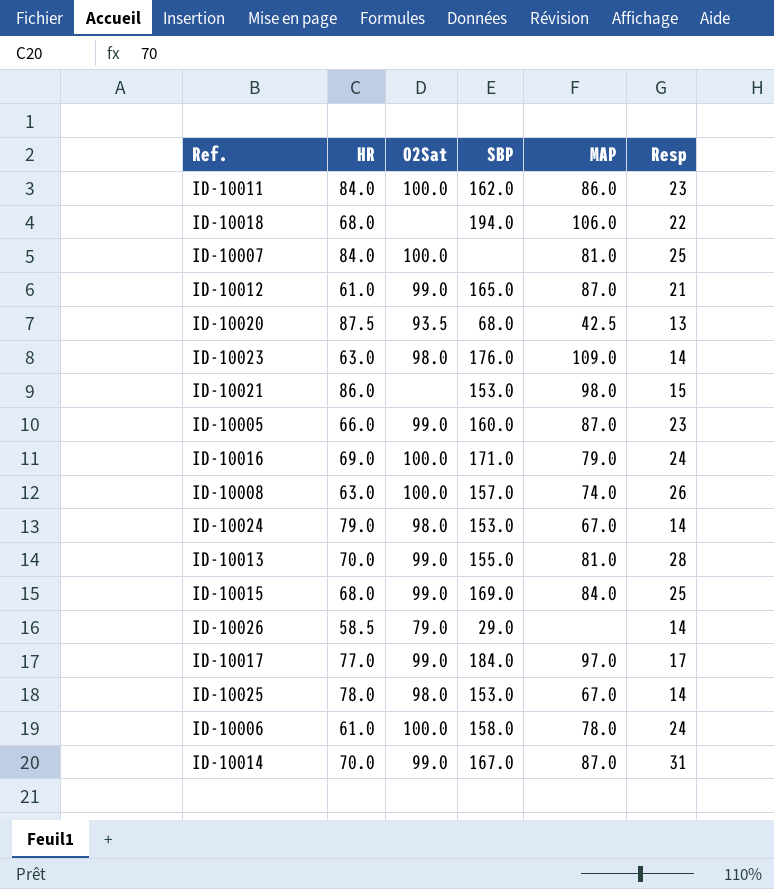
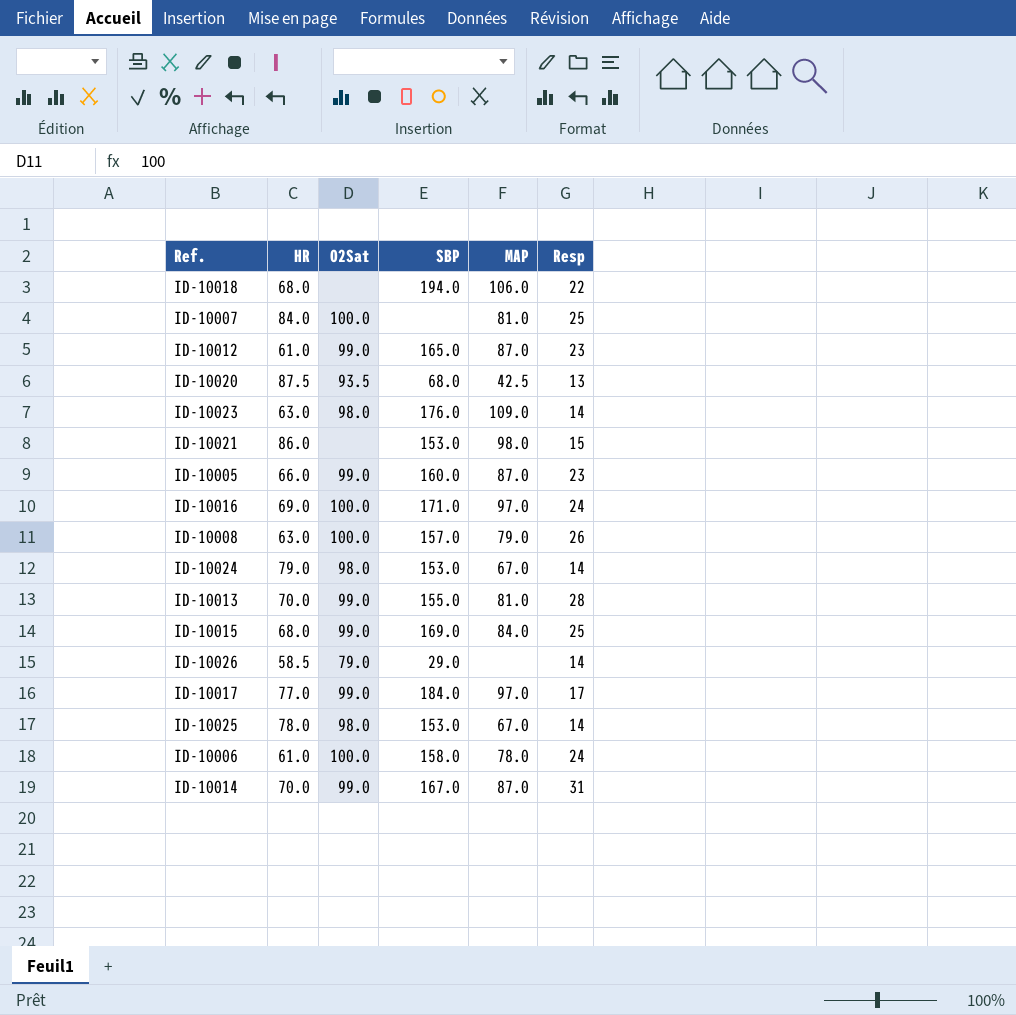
row ID-10011: 84.0 | 100.0 | 162.0 | 86.0 | 23 -> none
ID-10012 | Resp: 21 -> 23
ID-10016 | MAP: 79.0 -> 97.0
ID-10008 | MAP: 74.0 -> 79.0

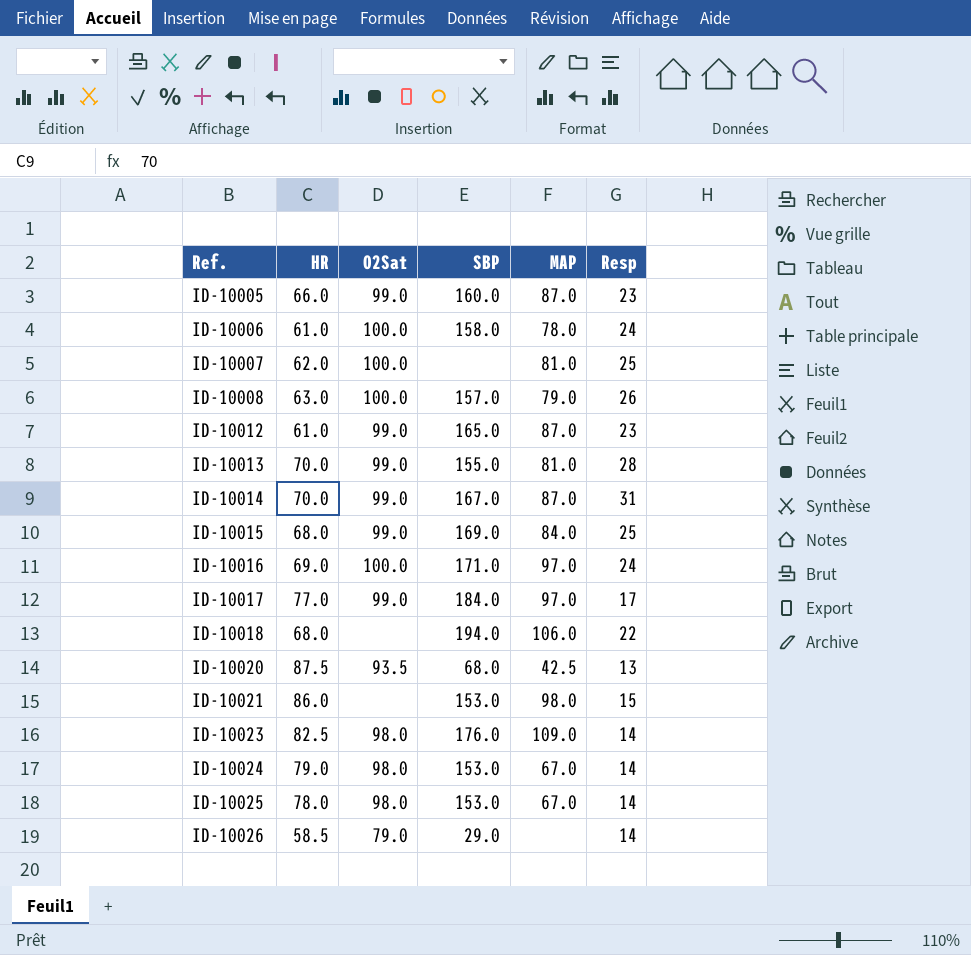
row order: none -> Ref. ascending
ID-10007 | HR: 84.0 -> 62.0
ID-10023 | HR: 63.0 -> 82.5

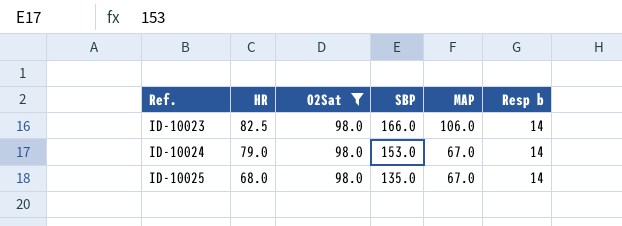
filter: none -> O2Sat = 98.0
column name: Resp -> Resp b
ID-10023 | SBP: 176.0 -> 166.0
ID-10023 | MAP: 109.0 -> 106.0
ID-10025 | HR: 78.0 -> 68.0
ID-10025 | SBP: 153.0 -> 135.0

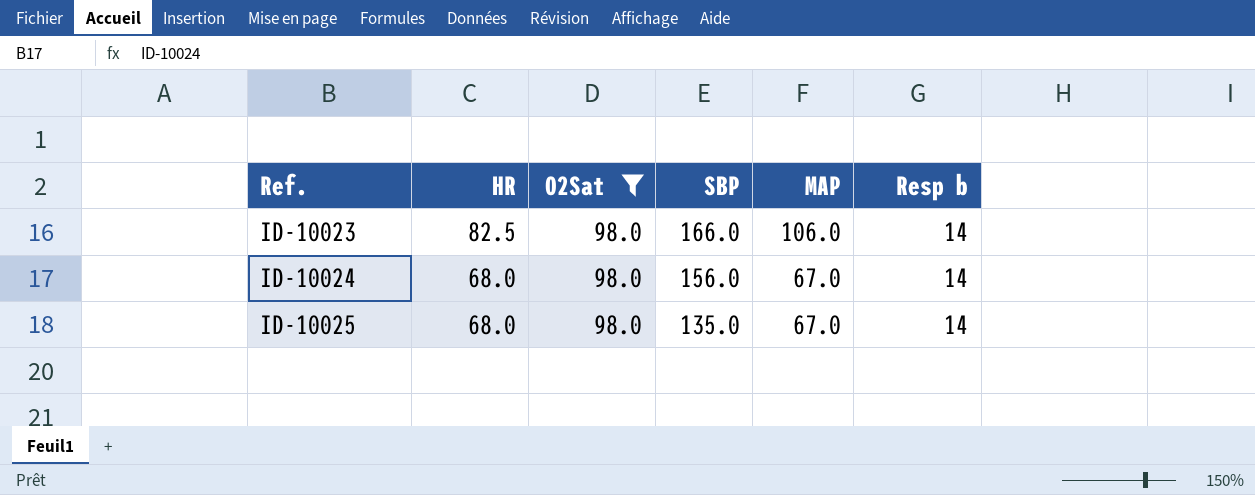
ID-10024 | HR: 79.0 -> 68.0
ID-10024 | SBP: 153.0 -> 156.0

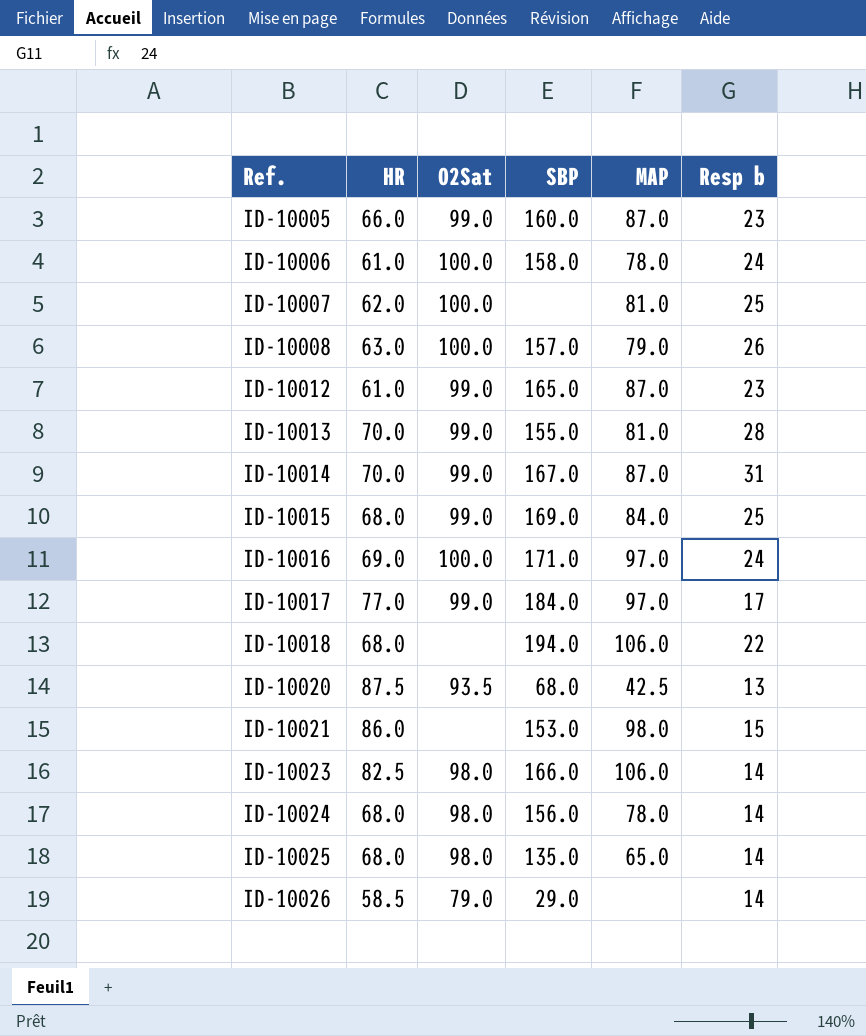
filter: O2Sat = 98.0 -> none
ID-10024 | MAP: 67.0 -> 78.0
ID-10025 | MAP: 67.0 -> 65.0

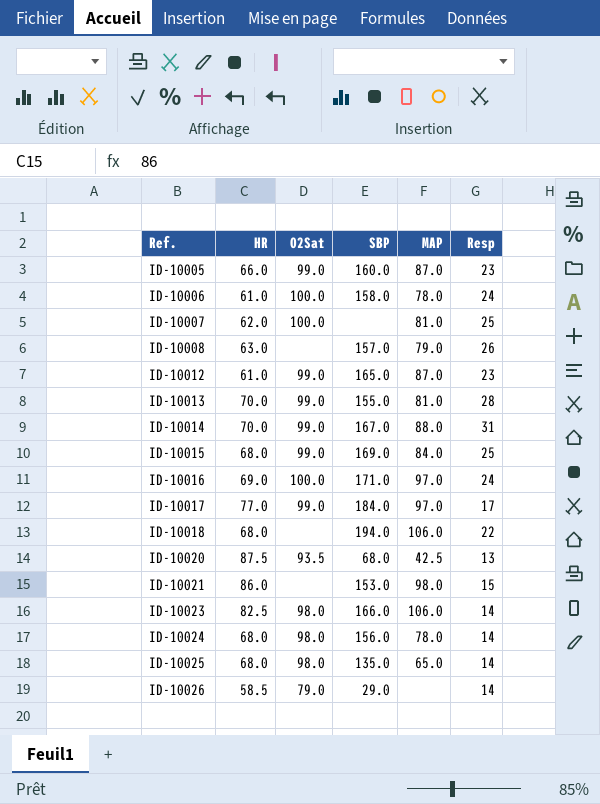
column name: Resp b -> Resp
ID-10008 | O2Sat: 100.0 -> none
ID-10014 | MAP: 87.0 -> 88.0

